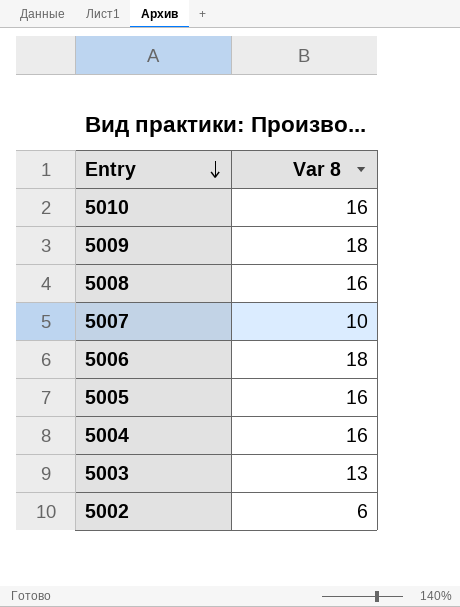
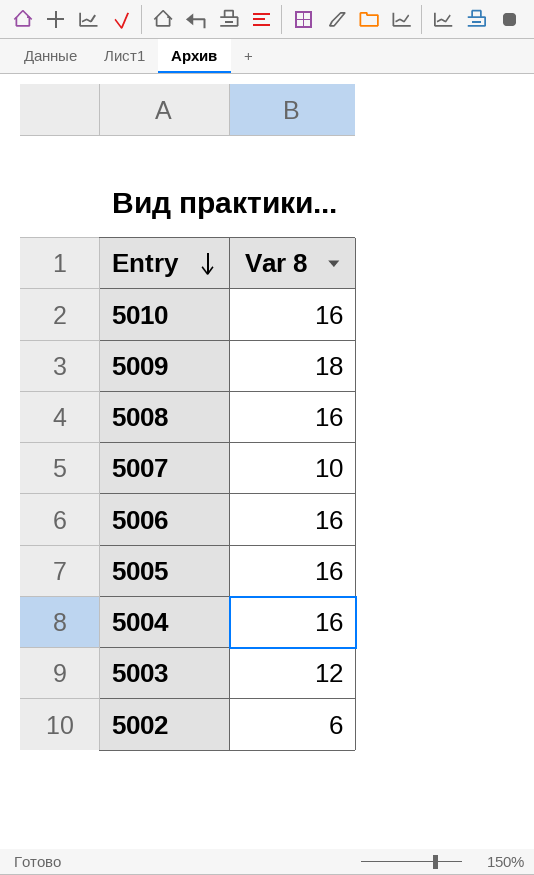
5006 | Var 8: 18 -> 16
5003 | Var 8: 13 -> 12

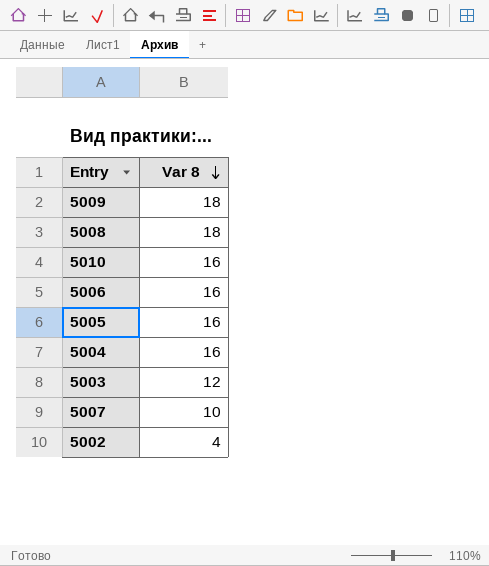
row order: Entry descending -> Var 8 descending
5008 | Var 8: 16 -> 18
5002 | Var 8: 6 -> 4

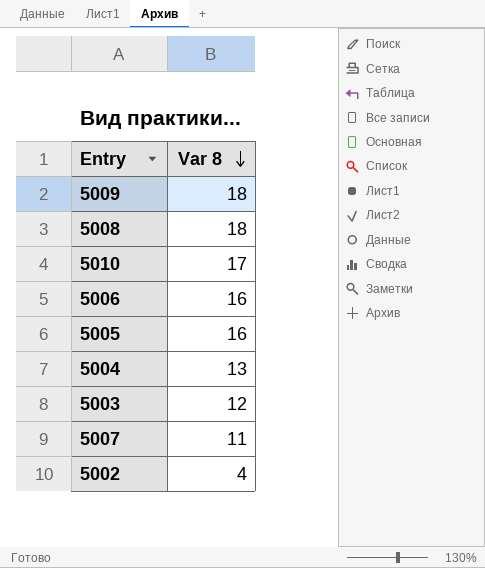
5010 | Var 8: 16 -> 17
5004 | Var 8: 16 -> 13
5007 | Var 8: 10 -> 11

